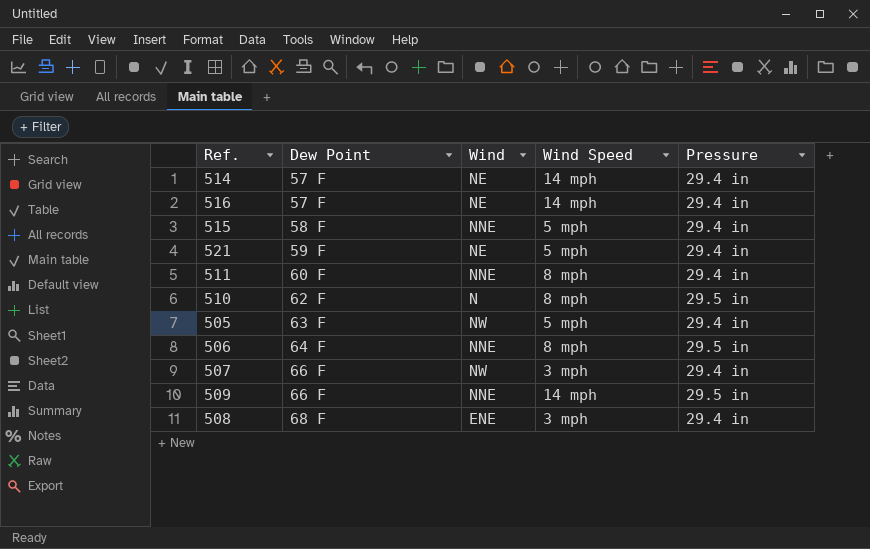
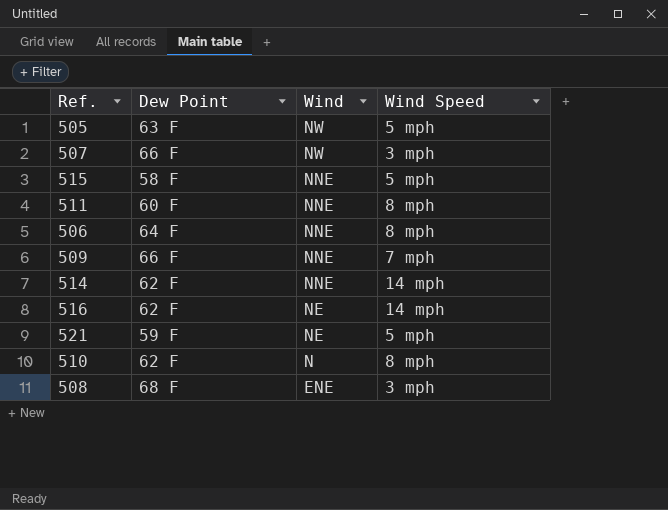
row order: Dew Point ascending -> Wind descending
column Pressure | position: 5 -> none
509 | Wind Speed: 14 mph -> 7 mph
514 | Dew Point: 57 F -> 62 F
514 | Wind: NE -> NNE
516 | Dew Point: 57 F -> 62 F

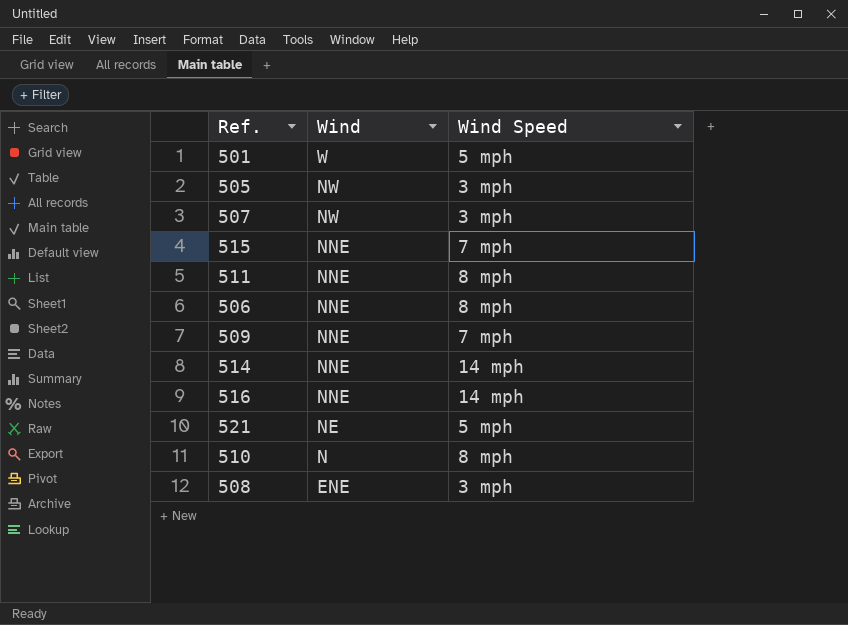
column Dew Point | position: 2 -> none
row 501: none -> W | 5 mph
505 | Wind Speed: 5 mph -> 3 mph
515 | Wind Speed: 5 mph -> 7 mph
516 | Wind: NE -> NNE

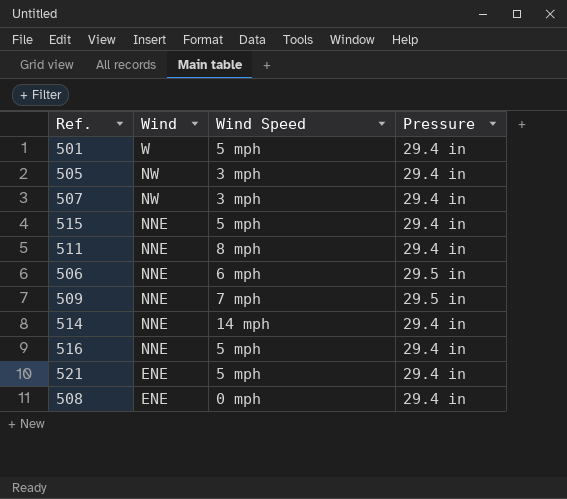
column Pressure | position: none -> 4
row 510: N | 8 mph -> none
515 | Wind Speed: 7 mph -> 5 mph
506 | Wind Speed: 8 mph -> 6 mph
516 | Wind Speed: 14 mph -> 5 mph
521 | Wind: NE -> ENE
508 | Wind Speed: 3 mph -> 0 mph

